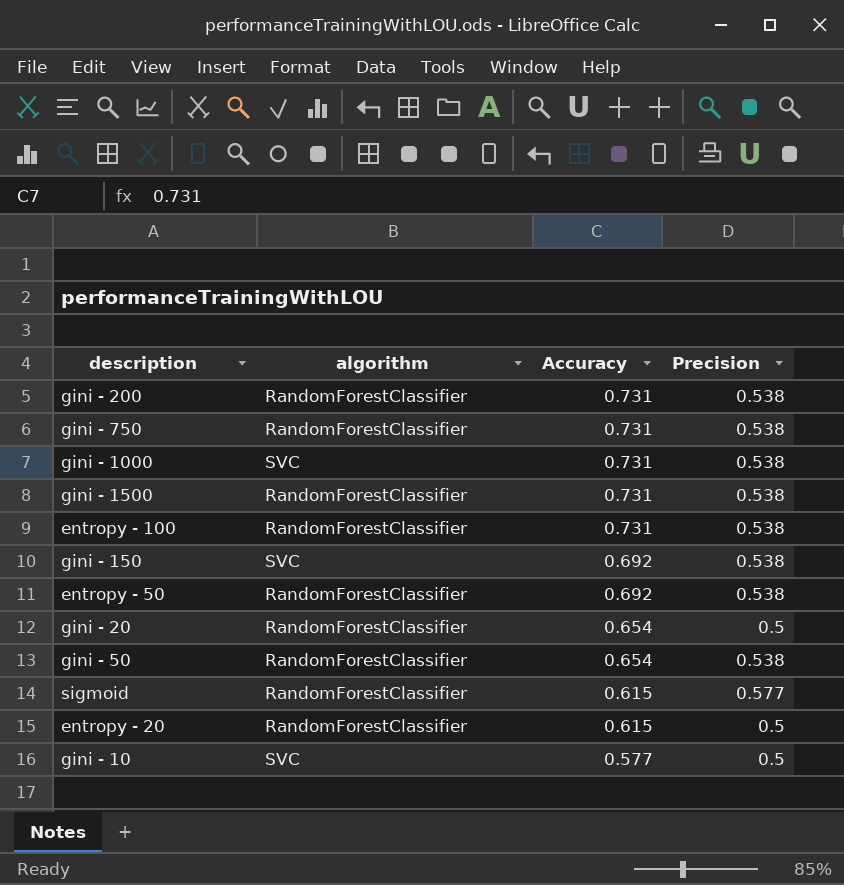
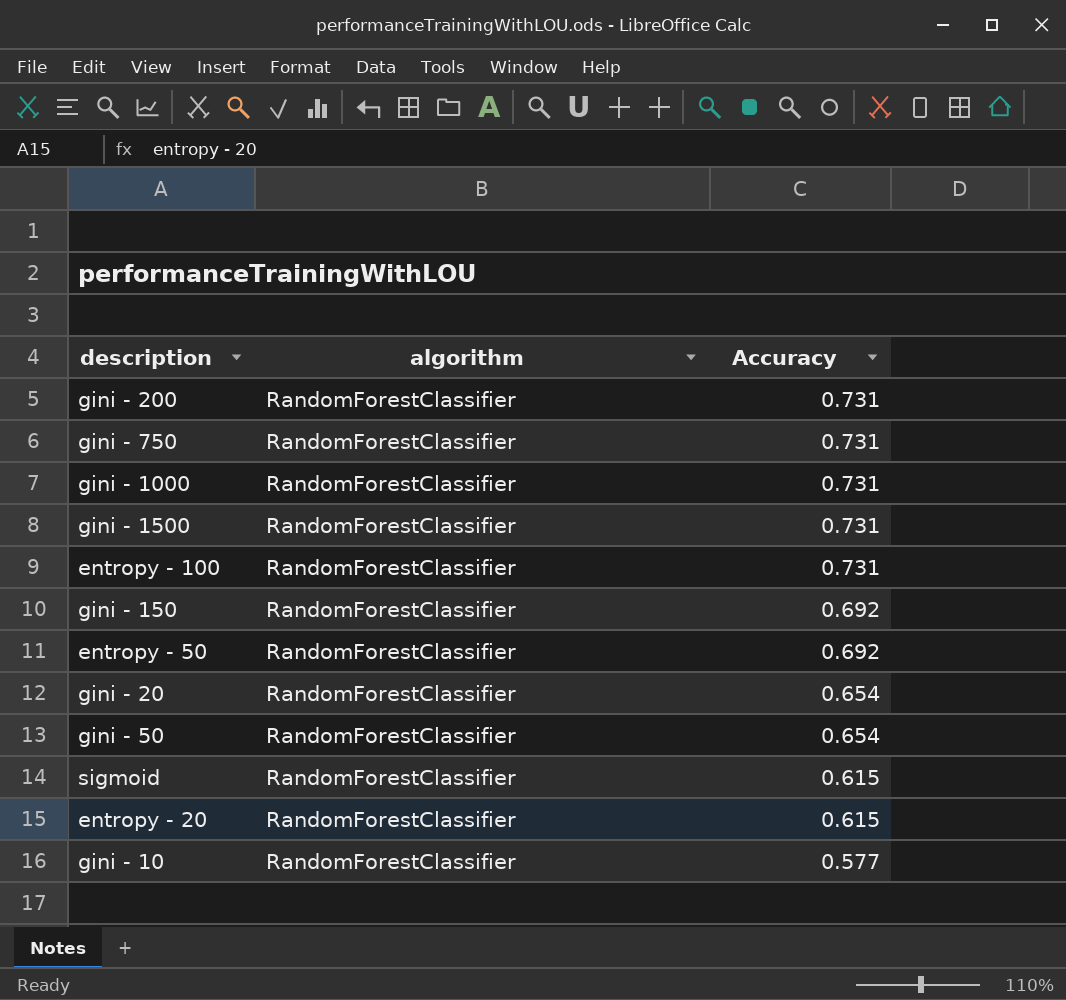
column Precision | position: 4 -> none
gini - 1000 | algorithm: SVC -> RandomForestClassifier
gini - 150 | algorithm: SVC -> RandomForestClassifier
gini - 10 | algorithm: SVC -> RandomForestClassifier

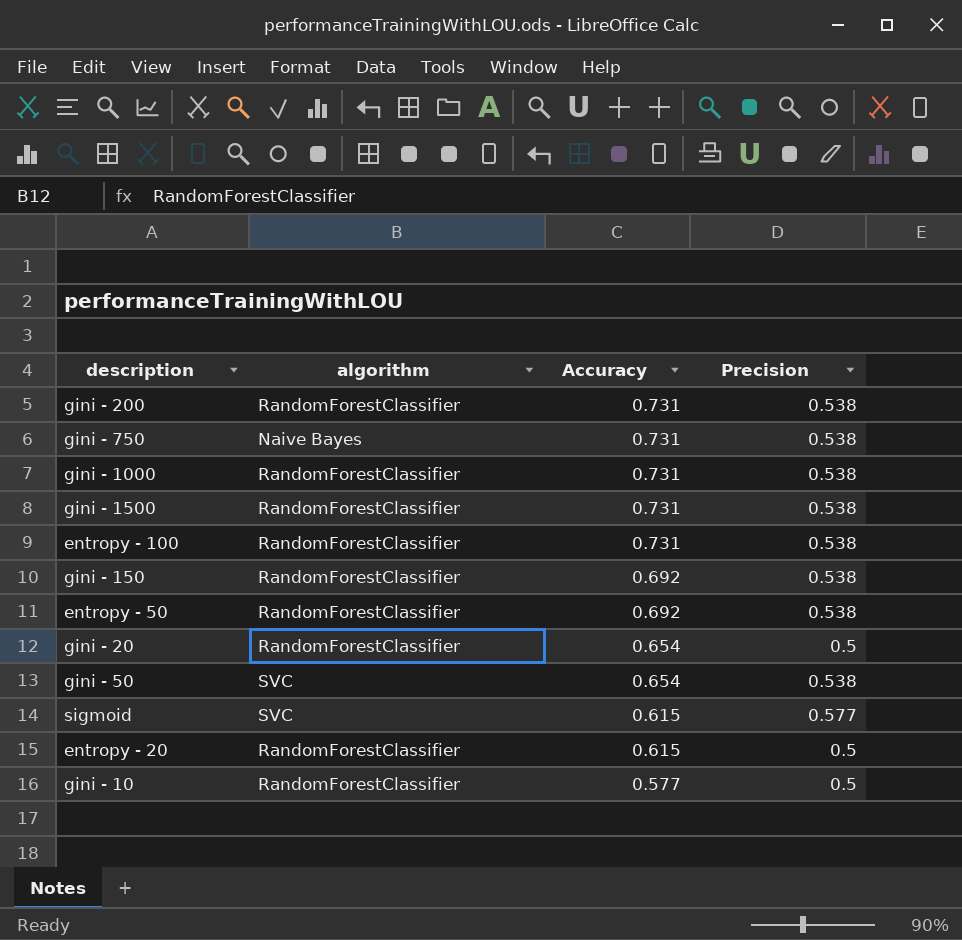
column Precision | position: none -> 4
gini - 750 | algorithm: RandomForestClassifier -> Naive Bayes
gini - 50 | algorithm: RandomForestClassifier -> SVC
sigmoid | algorithm: RandomForestClassifier -> SVC

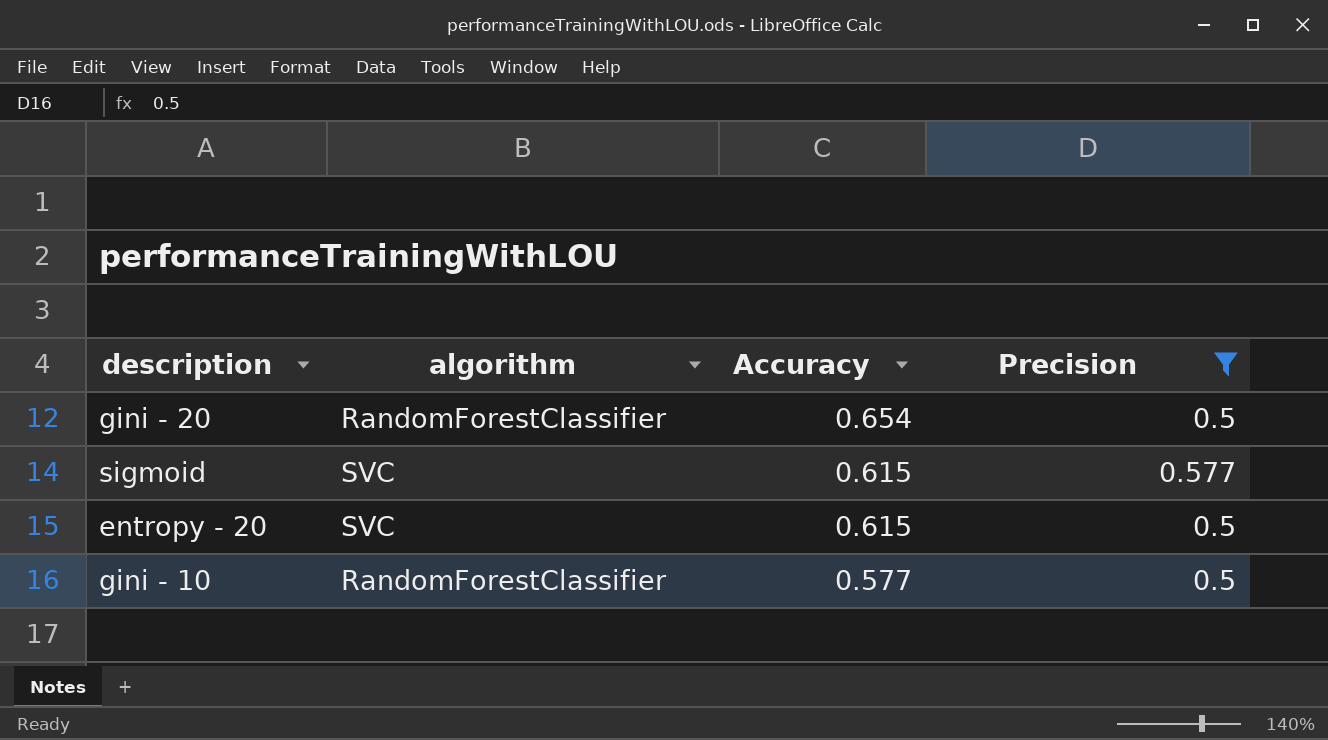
filter: none -> Precision != 0.538
entropy - 20 | algorithm: RandomForestClassifier -> SVC

